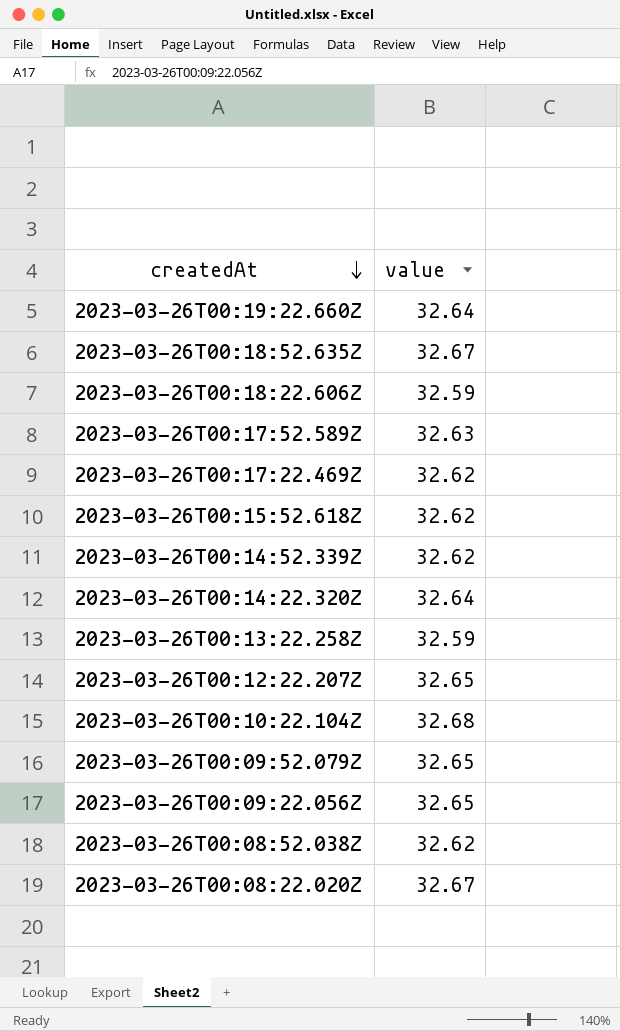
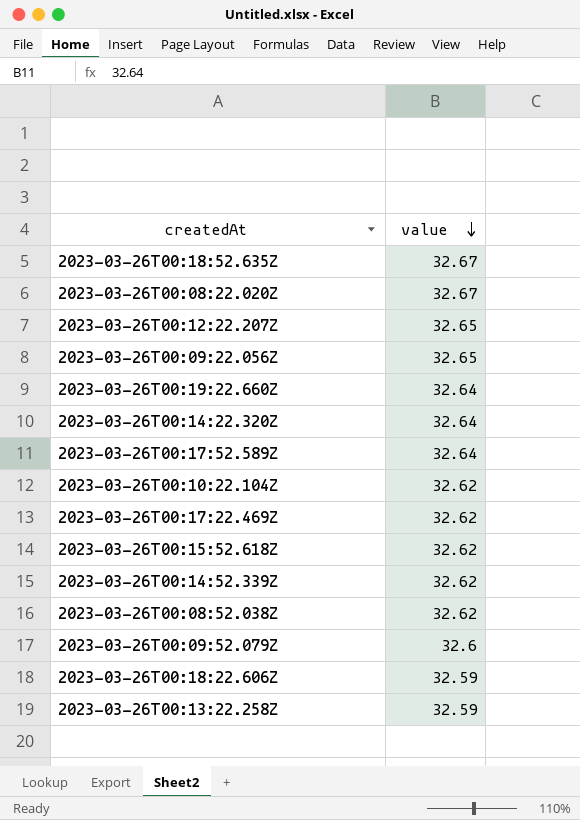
row order: createdAt descending -> value descending
2023-03-26T00:17:52.589Z | value: 32.63 -> 32.64
2023-03-26T00:10:22.104Z | value: 32.68 -> 32.62
2023-03-26T00:09:52.079Z | value: 32.65 -> 32.6

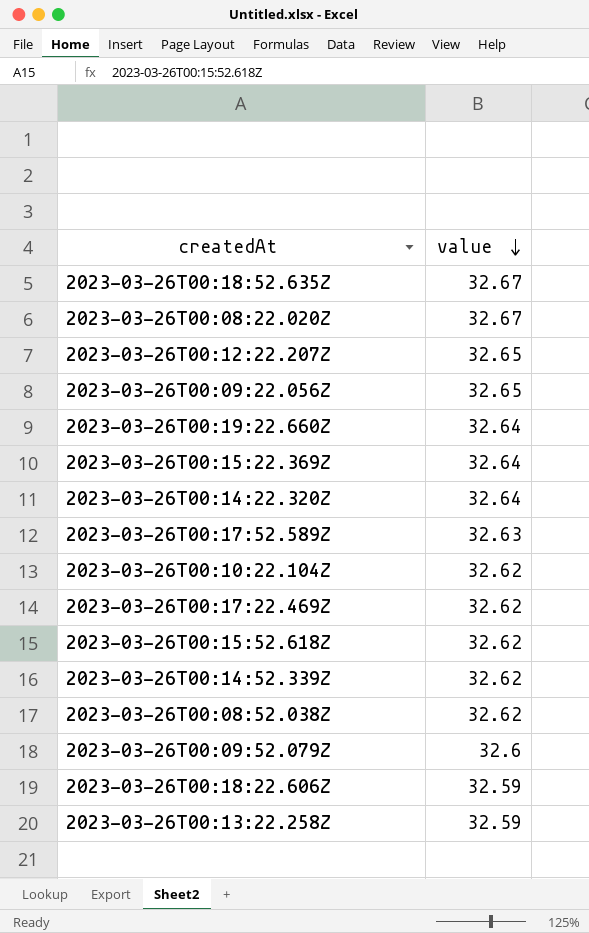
row 2023-03-26T00:15:22.369Z: none -> 32.64
2023-03-26T00:17:52.589Z | value: 32.64 -> 32.63

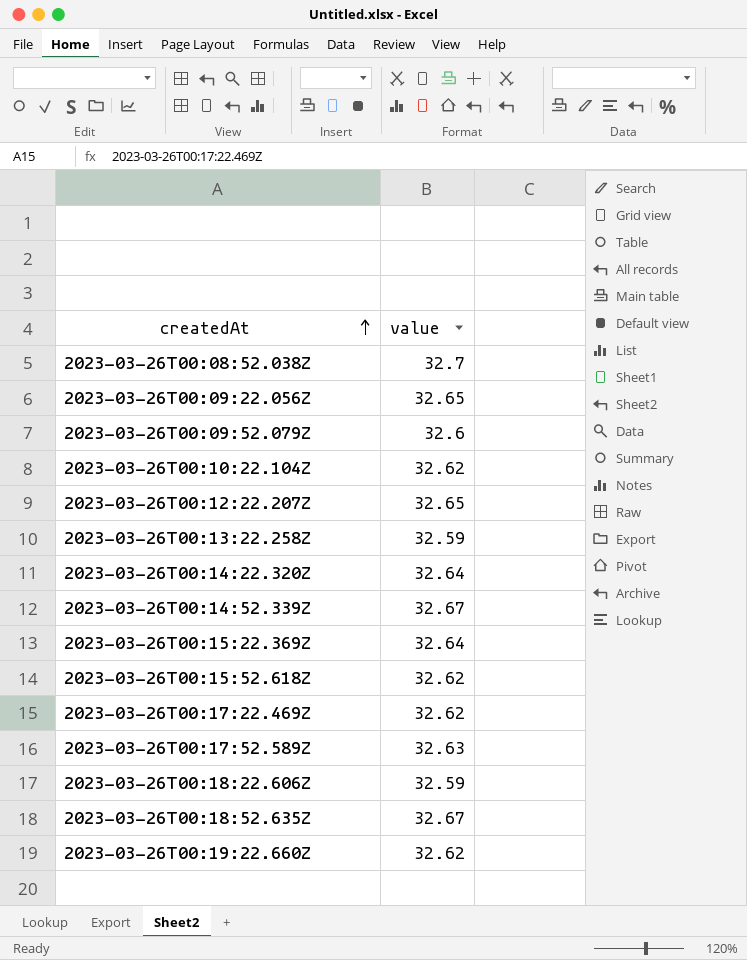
row order: value descending -> createdAt ascending
row 2023-03-26T00:08:22.020Z: 32.67 -> none
2023-03-26T00:08:52.038Z | value: 32.62 -> 32.7
2023-03-26T00:14:52.339Z | value: 32.62 -> 32.67
2023-03-26T00:19:22.660Z | value: 32.64 -> 32.62

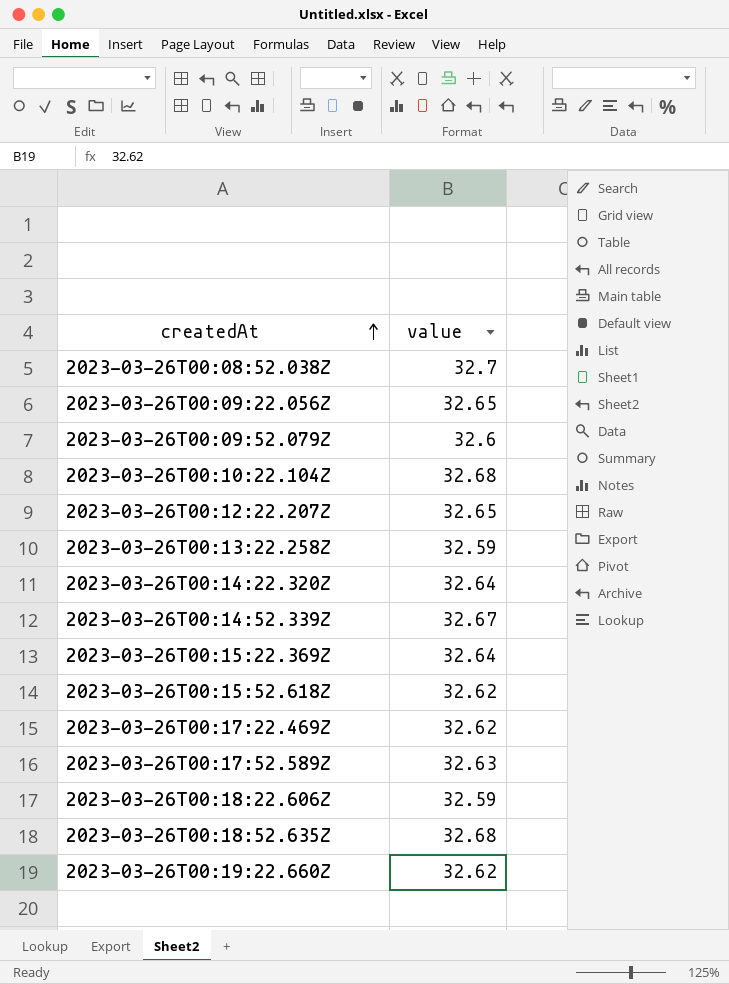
2023-03-26T00:10:22.104Z | value: 32.62 -> 32.68
2023-03-26T00:18:52.635Z | value: 32.67 -> 32.68

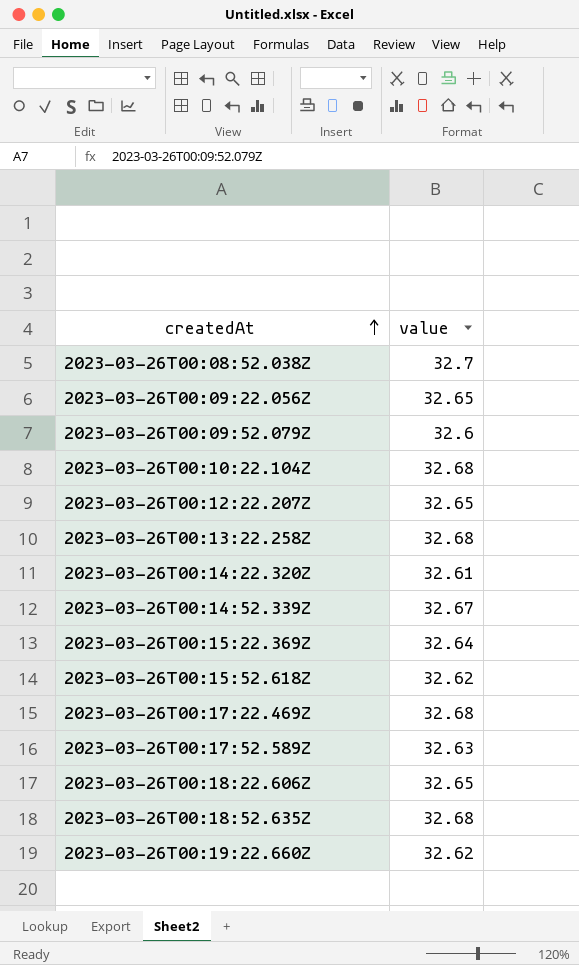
2023-03-26T00:13:22.258Z | value: 32.59 -> 32.68
2023-03-26T00:14:22.320Z | value: 32.64 -> 32.61
2023-03-26T00:17:22.469Z | value: 32.62 -> 32.68
2023-03-26T00:18:22.606Z | value: 32.59 -> 32.65

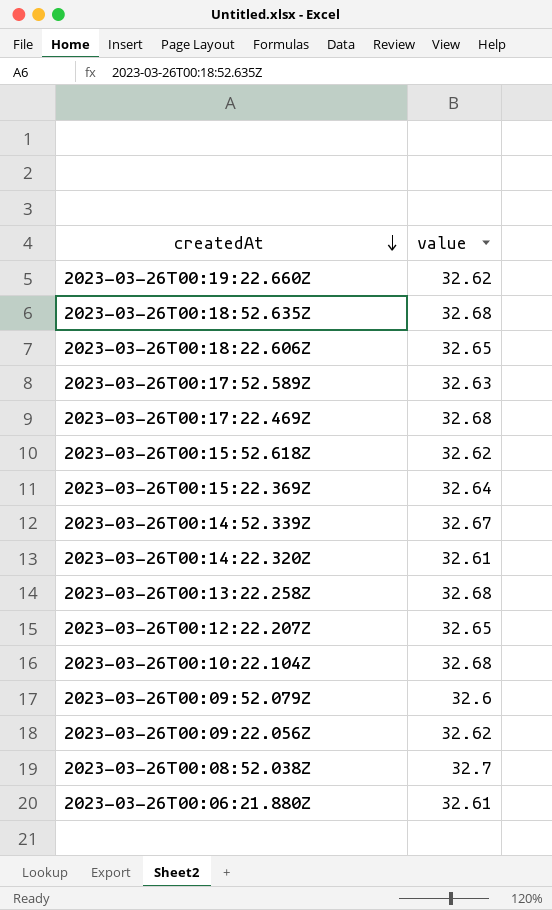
row order: createdAt ascending -> createdAt descending
2023-03-26T00:09:22.056Z | value: 32.65 -> 32.62
row 2023-03-26T00:06:21.880Z: none -> 32.61

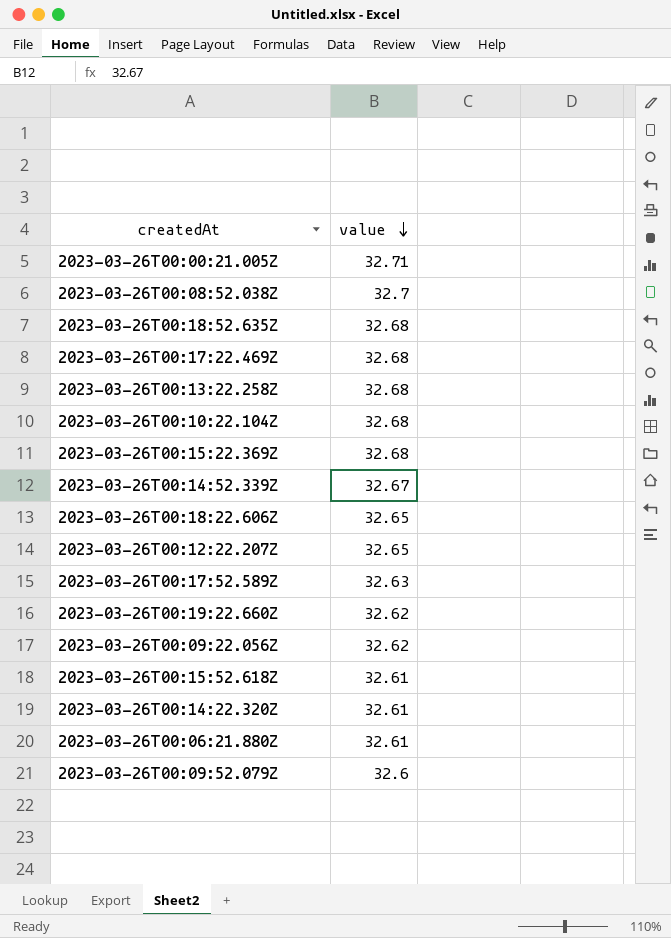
row order: createdAt descending -> value descending
row 2023-03-26T00:00:21.005Z: none -> 32.71
2023-03-26T00:15:22.369Z | value: 32.64 -> 32.68
2023-03-26T00:15:52.618Z | value: 32.62 -> 32.61

